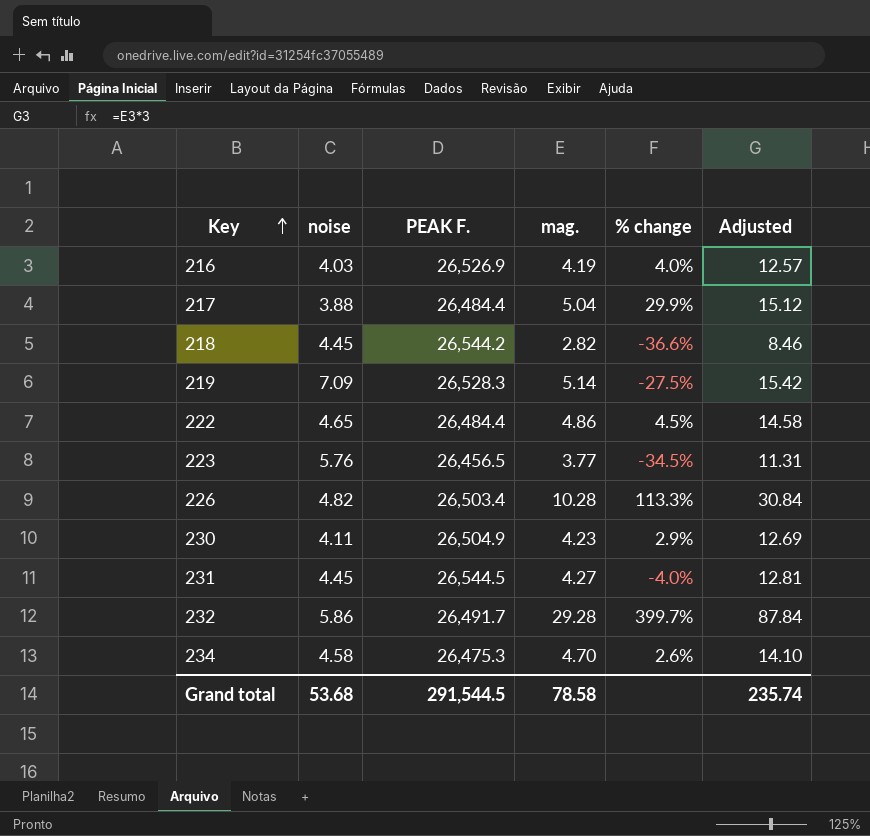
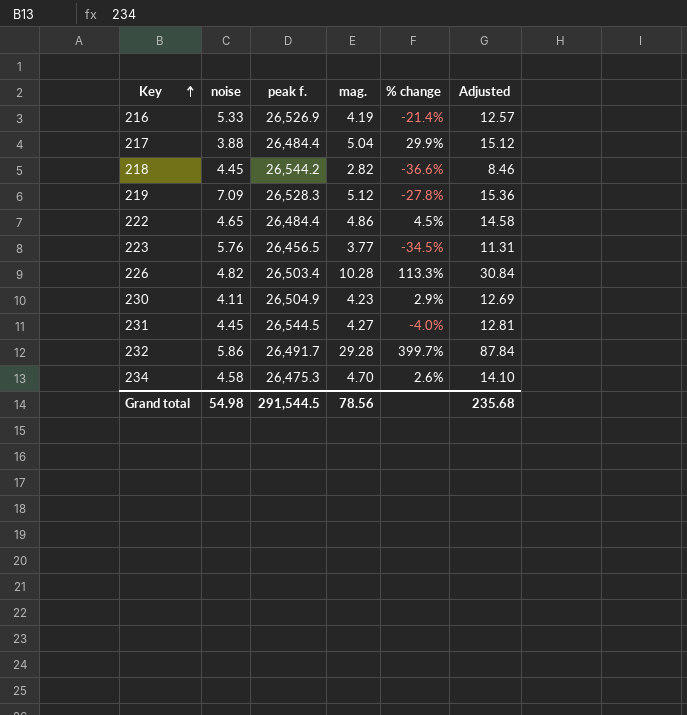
column name: PEAK F. -> peak f.
216 | noise: 4.03 -> 5.33
216 | % change: 4.0% -> -21.4%
219 | mag.: 5.14 -> 5.12
219 | % change: -27.5% -> -27.8%
219 | Adjusted: 15.42 -> 15.36
Grand total | noise: 53.68 -> 54.98
Grand total | mag.: 78.58 -> 78.56
Grand total | Adjusted: 235.74 -> 235.68

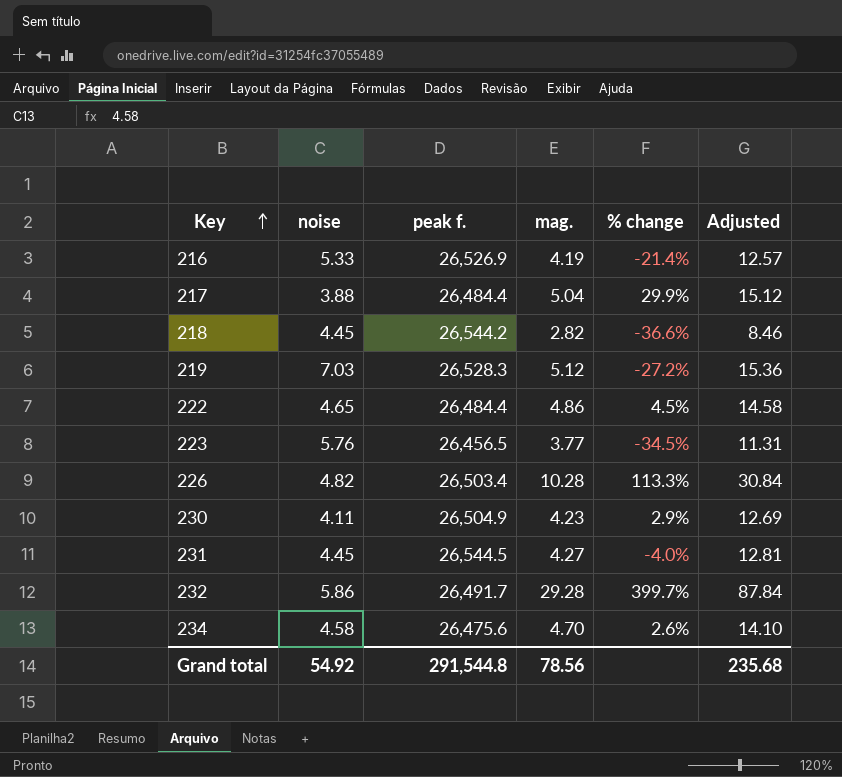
219 | noise: 7.09 -> 7.03
219 | % change: -27.8% -> -27.2%
234 | peak f.: 26,475.3 -> 26,475.6
Grand total | noise: 54.98 -> 54.92
Grand total | peak f.: 291,544.5 -> 291,544.8

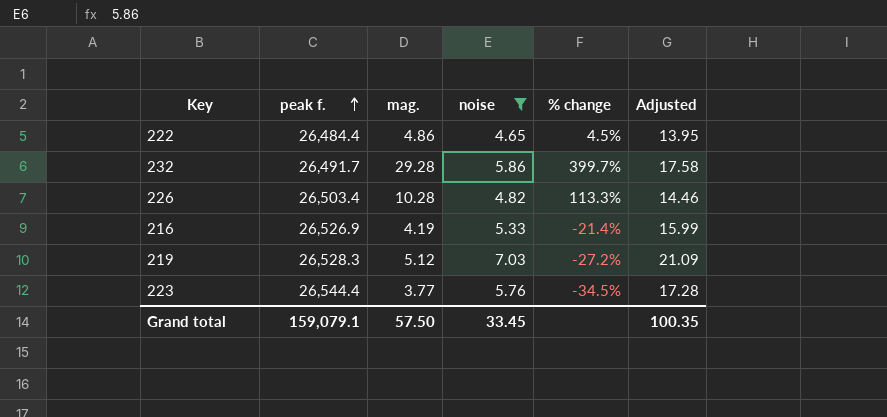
filter: none -> noise >= 4.65
row order: Key ascending -> peak f. ascending
column noise | position: 2 -> 4
column Adjusted | formula: [mag.] * 3 -> [noise] * 3
223 | peak f.: 26,456.5 -> 26,544.4
Grand total | peak f.: 291,544.8 -> 159,079.1
Grand total | mag.: 78.56 -> 57.50
Grand total | noise: 54.92 -> 33.45
Grand total | Adjusted: 235.68 -> 100.35

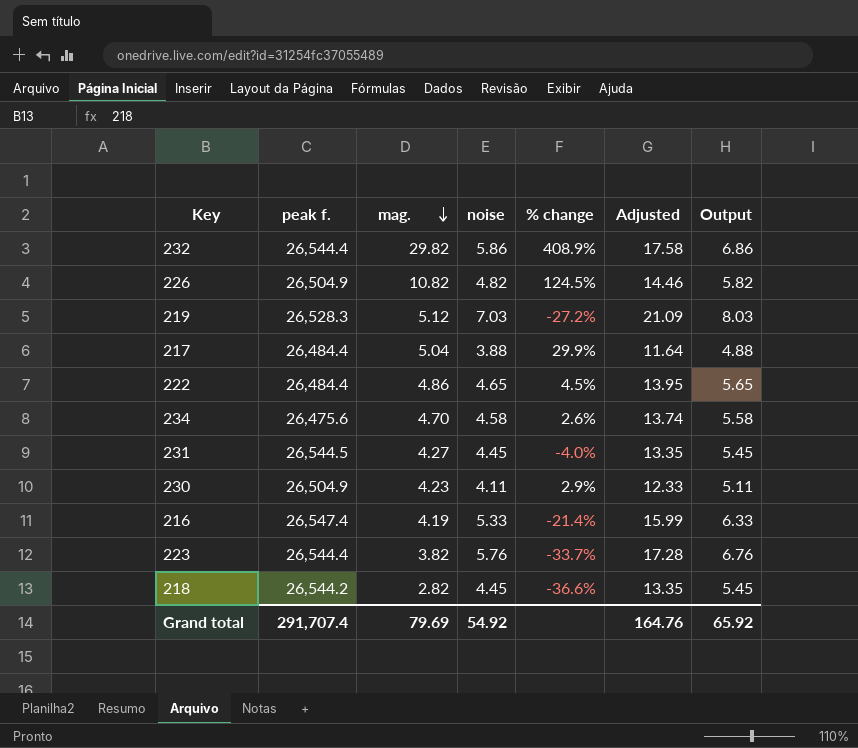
filter: noise >= 4.65 -> none
row order: peak f. ascending -> mag. descending
column Output | formula: none -> [noise] + 1
232 | peak f.: 26,491.7 -> 26,544.4
232 | mag.: 29.28 -> 29.82
232 | % change: 399.7% -> 408.9%
226 | peak f.: 26,503.4 -> 26,504.9
226 | mag.: 10.28 -> 10.82
226 | % change: 113.3% -> 124.5%
216 | peak f.: 26,526.9 -> 26,547.4
223 | mag.: 3.77 -> 3.82
223 | % change: -34.5% -> -33.7%
Grand total | peak f.: 159,079.1 -> 291,707.4
Grand total | mag.: 57.50 -> 79.69
Grand total | noise: 33.45 -> 54.92
Grand total | Adjusted: 100.35 -> 164.76

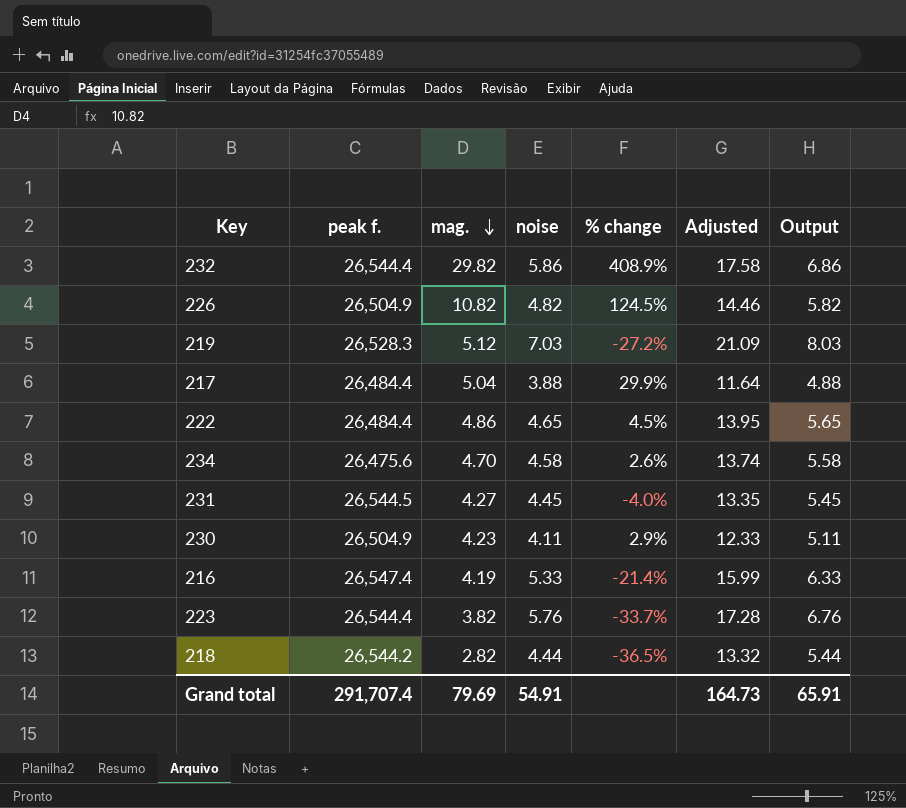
218 | noise: 4.45 -> 4.44
218 | % change: -36.6% -> -36.5%
218 | Adjusted: 13.35 -> 13.32
218 | Output: 5.45 -> 5.44
Grand total | noise: 54.92 -> 54.91
Grand total | Adjusted: 164.76 -> 164.73
Grand total | Output: 65.92 -> 65.91

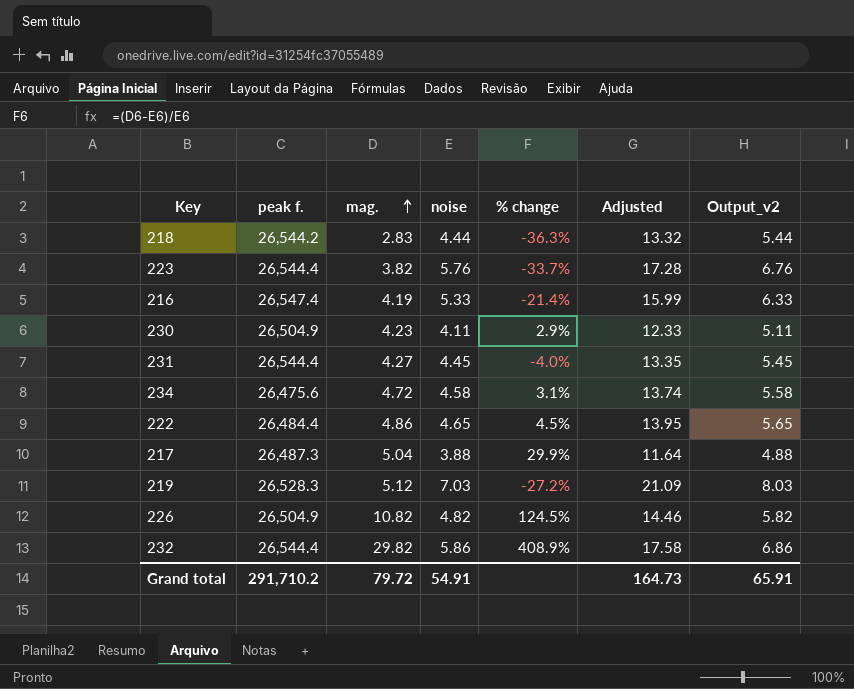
row order: mag. descending -> mag. ascending
column name: Output -> Output_v2
218 | mag.: 2.82 -> 2.83
218 | % change: -36.5% -> -36.3%
231 | peak f.: 26,544.5 -> 26,544.4
234 | mag.: 4.70 -> 4.72
234 | % change: 2.6% -> 3.1%
217 | peak f.: 26,484.4 -> 26,487.3
Grand total | peak f.: 291,707.4 -> 291,710.2
Grand total | mag.: 79.69 -> 79.72

